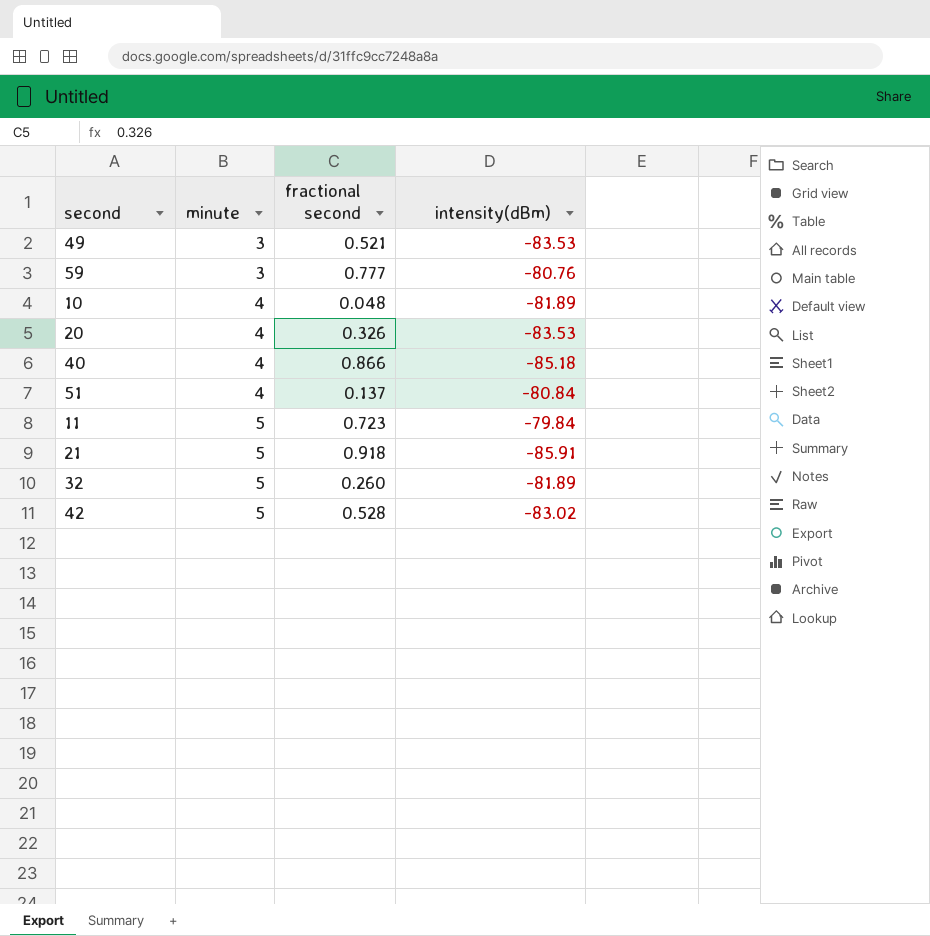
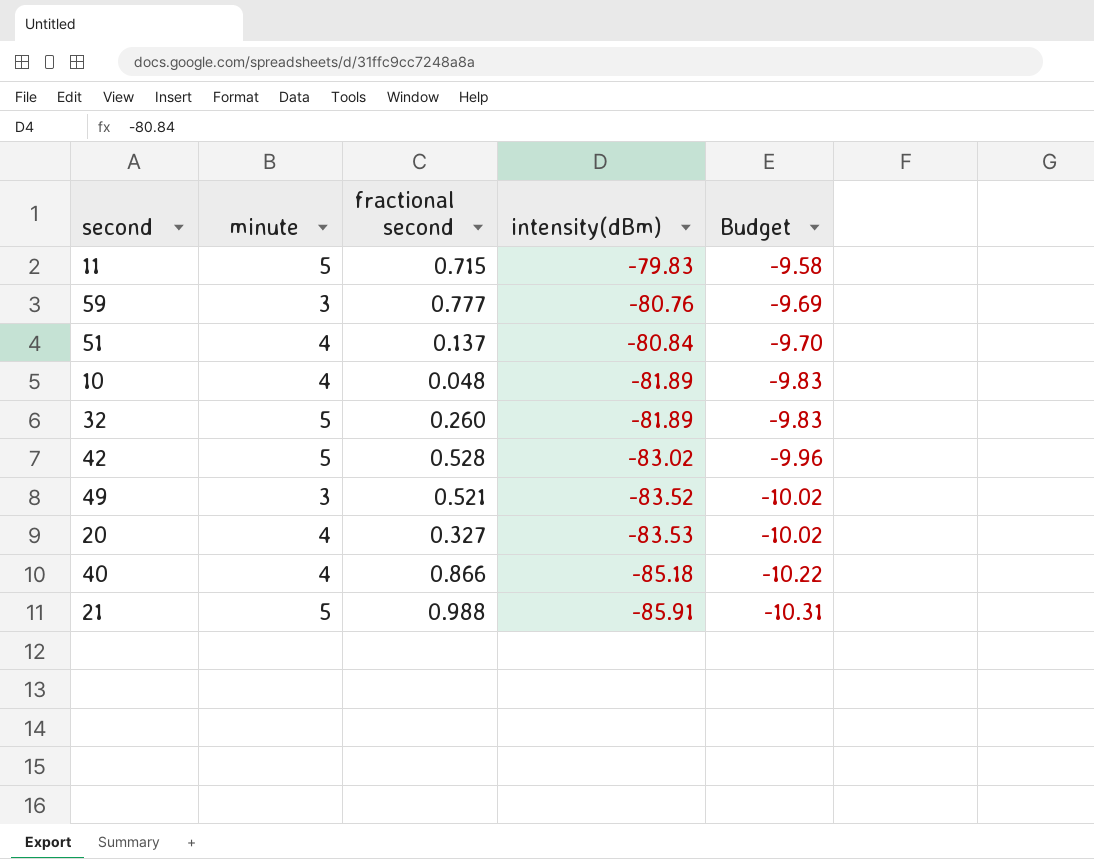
row order: minute ascending -> intensity(dBm) descending
column Budget | formula: none -> [intensity(dBm)] * 0.12
11 | fractional second: 0.723 -> 0.715
11 | intensity(dBm): -79.84 -> -79.83
49 | intensity(dBm): -83.53 -> -83.52
20 | fractional second: 0.326 -> 0.327
21 | fractional second: 0.918 -> 0.988

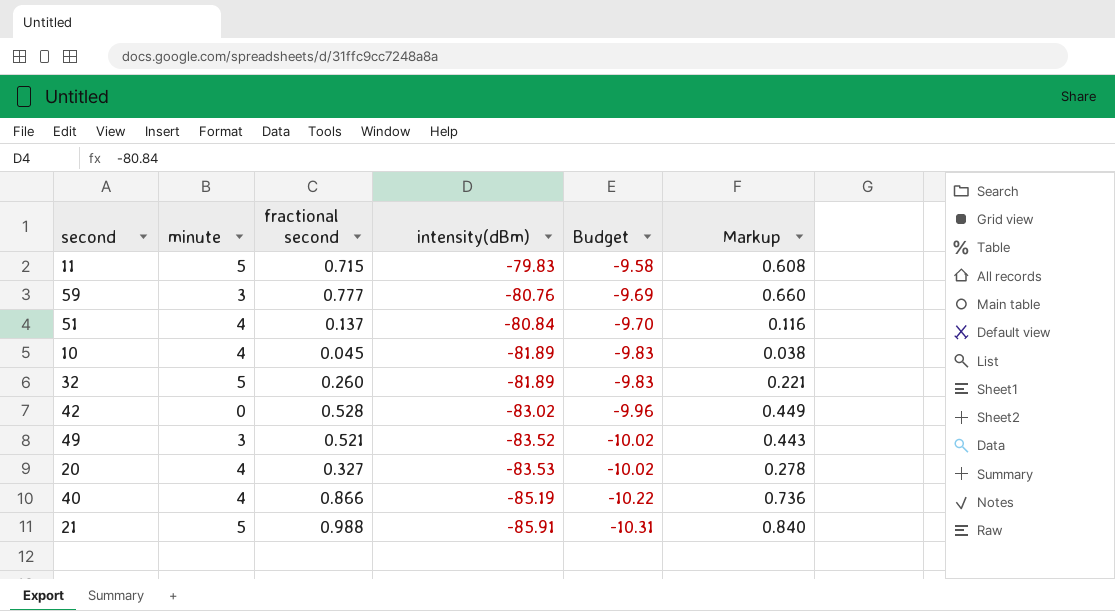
column Markup | formula: none -> [fractional second] * 0.85
10 | fractional second: 0.048 -> 0.045
42 | minute: 5 -> 0
40 | intensity(dBm): -85.18 -> -85.19

